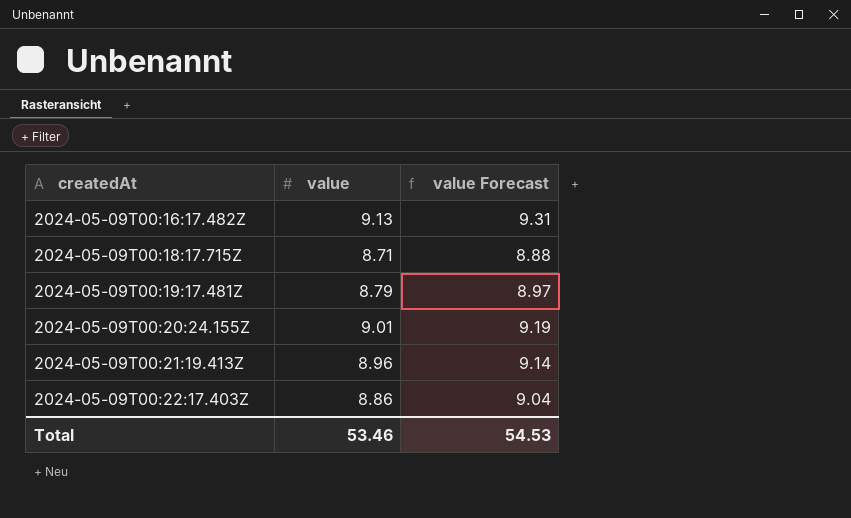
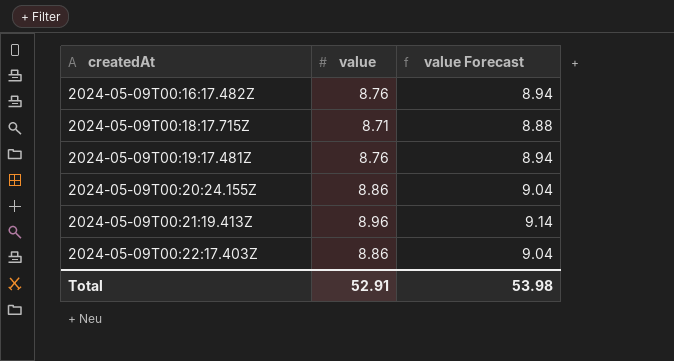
2024-05-09T00:16:17.482Z | value: 9.13 -> 8.76
2024-05-09T00:16:17.482Z | value Forecast: 9.31 -> 8.94
2024-05-09T00:19:17.481Z | value: 8.79 -> 8.76
2024-05-09T00:19:17.481Z | value Forecast: 8.97 -> 8.94
2024-05-09T00:20:24.155Z | value: 9.01 -> 8.86
2024-05-09T00:20:24.155Z | value Forecast: 9.19 -> 9.04
Total | value: 53.46 -> 52.91
Total | value Forecast: 54.53 -> 53.98

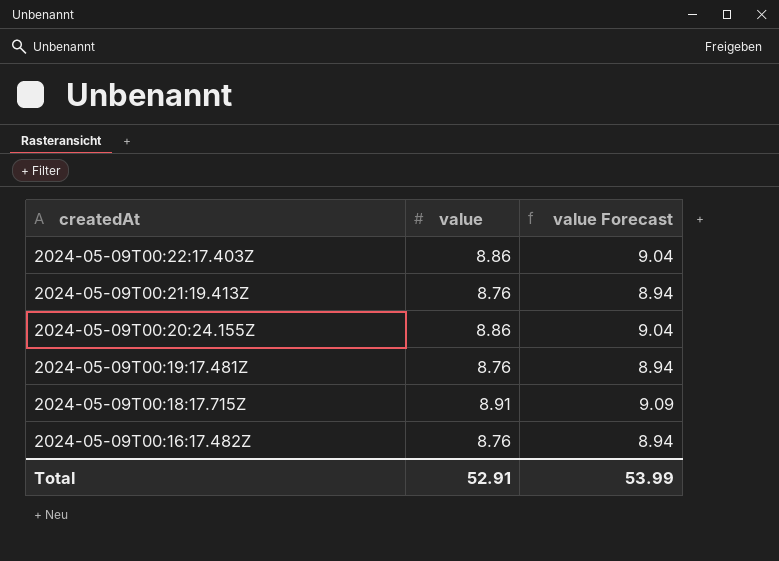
row order: createdAt ascending -> createdAt descending
2024-05-09T00:21:19.413Z | value: 8.96 -> 8.76
2024-05-09T00:21:19.413Z | value Forecast: 9.14 -> 8.94
2024-05-09T00:18:17.715Z | value: 8.71 -> 8.91
2024-05-09T00:18:17.715Z | value Forecast: 8.88 -> 9.09
Total | value Forecast: 53.98 -> 53.99

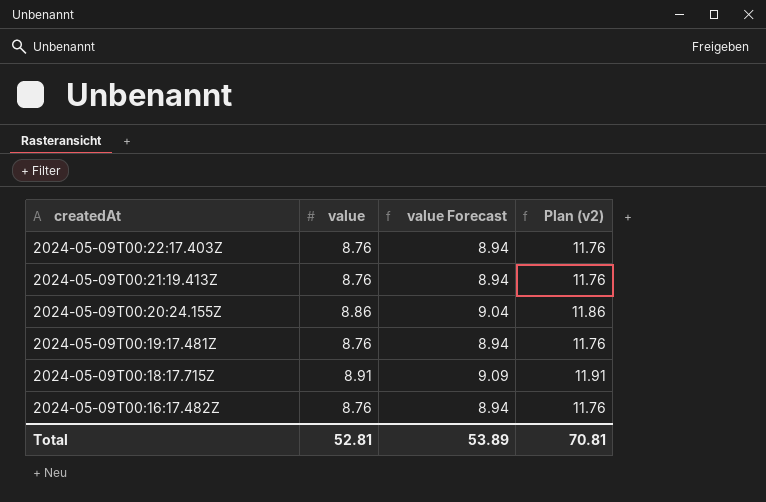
column Plan (v2) | formula: none -> [value] + 3
2024-05-09T00:22:17.403Z | value: 8.86 -> 8.76
2024-05-09T00:22:17.403Z | value Forecast: 9.04 -> 8.94
Total | value: 52.91 -> 52.81
Total | value Forecast: 53.99 -> 53.89

